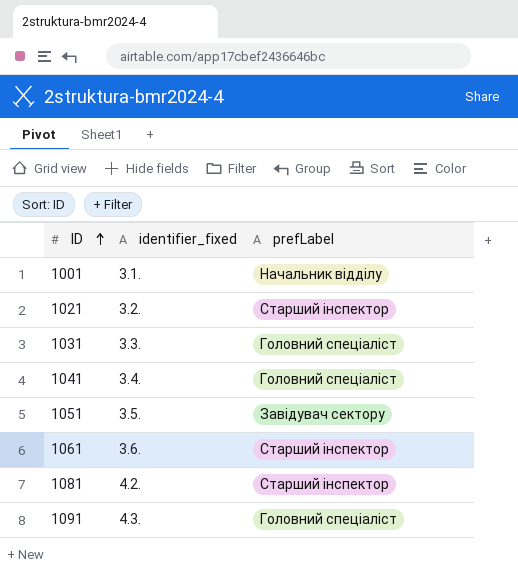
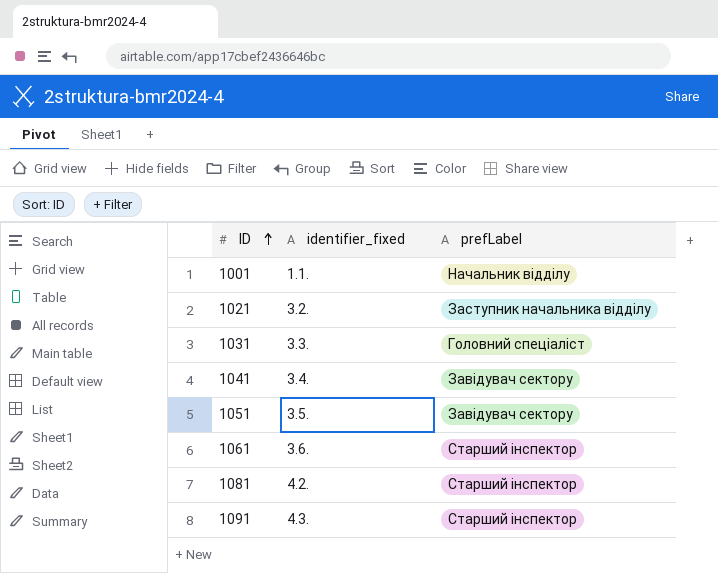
1001 | identifier_fixed: 3.1. -> 1.1.
1021 | prefLabel: Старший інспектор -> Заступник начальника відділу
1041 | prefLabel: Головний спеціаліст -> Завідувач сектору
1091 | prefLabel: Головний спеціаліст -> Старший інспектор

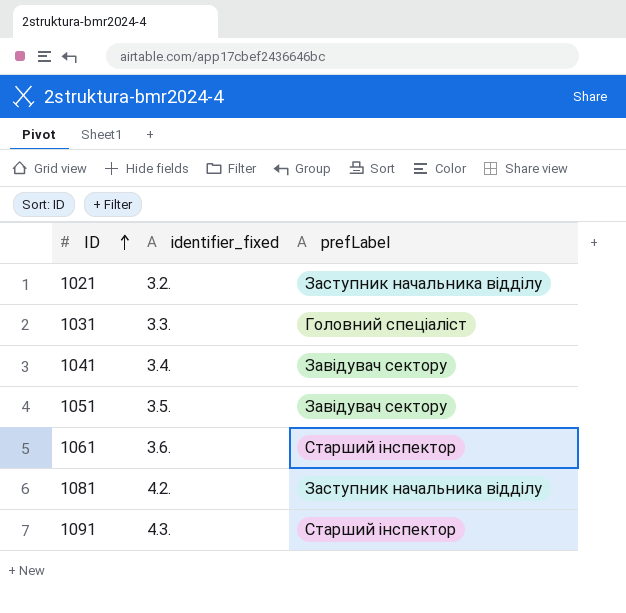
row 1001: 1.1. | Начальник відділу -> none
1081 | prefLabel: Старший інспектор -> Заступник начальника відділу

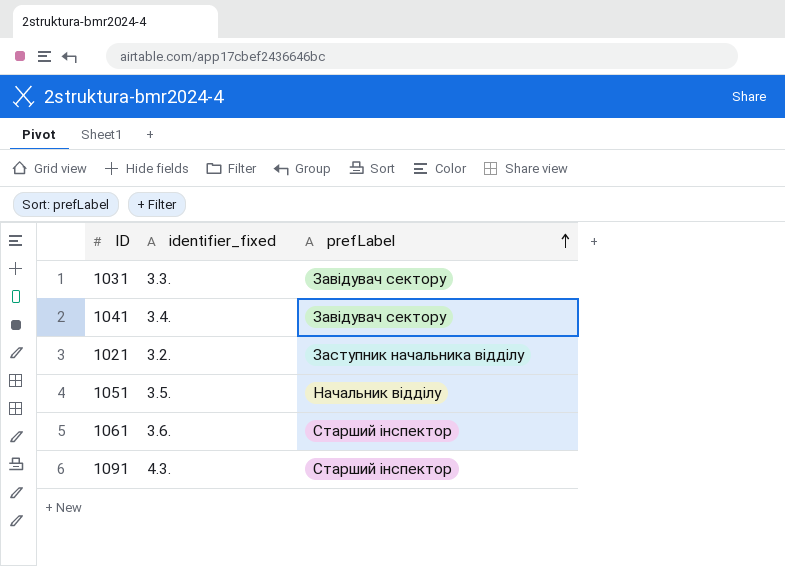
row order: ID ascending -> prefLabel ascending
row 1081: 4.2. | Заступник начальника відділу -> none
1031 | prefLabel: Головний спеціаліст -> Завідувач сектору
1051 | prefLabel: Завідувач сектору -> Начальник відділу

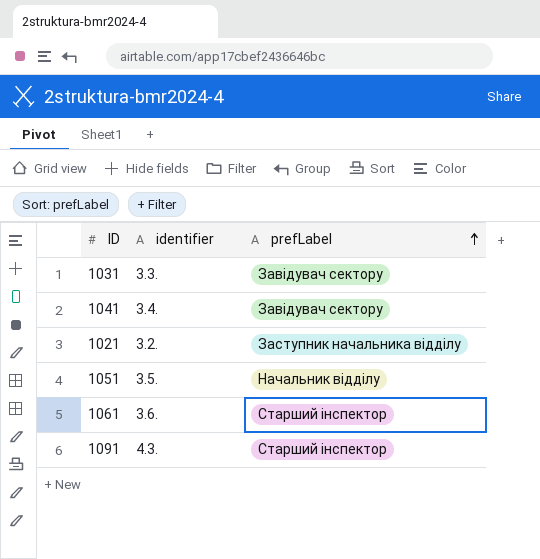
column name: identifier_fixed -> identifier

